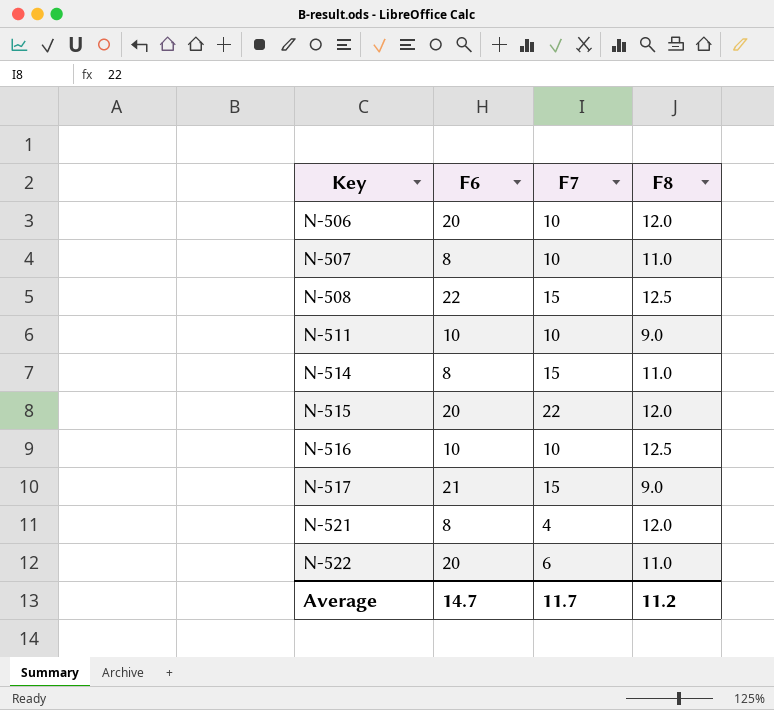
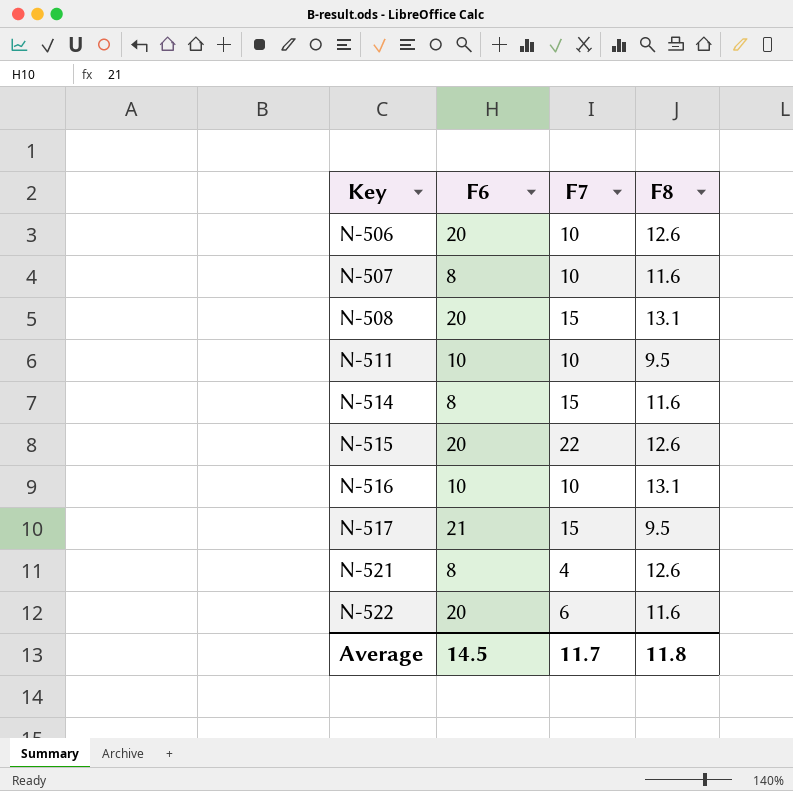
N-506 | F8: 12.0 -> 12.6
N-507 | F8: 11.0 -> 11.6
N-508 | F6: 22 -> 20
N-508 | F8: 12.5 -> 13.1
N-511 | F8: 9.0 -> 9.5
N-514 | F8: 11.0 -> 11.6
N-515 | F8: 12.0 -> 12.6
N-516 | F8: 12.5 -> 13.1
N-517 | F8: 9.0 -> 9.5
N-521 | F8: 12.0 -> 12.6
N-522 | F8: 11.0 -> 11.6
Average | F6: 14.7 -> 14.5
Average | F8: 11.2 -> 11.8

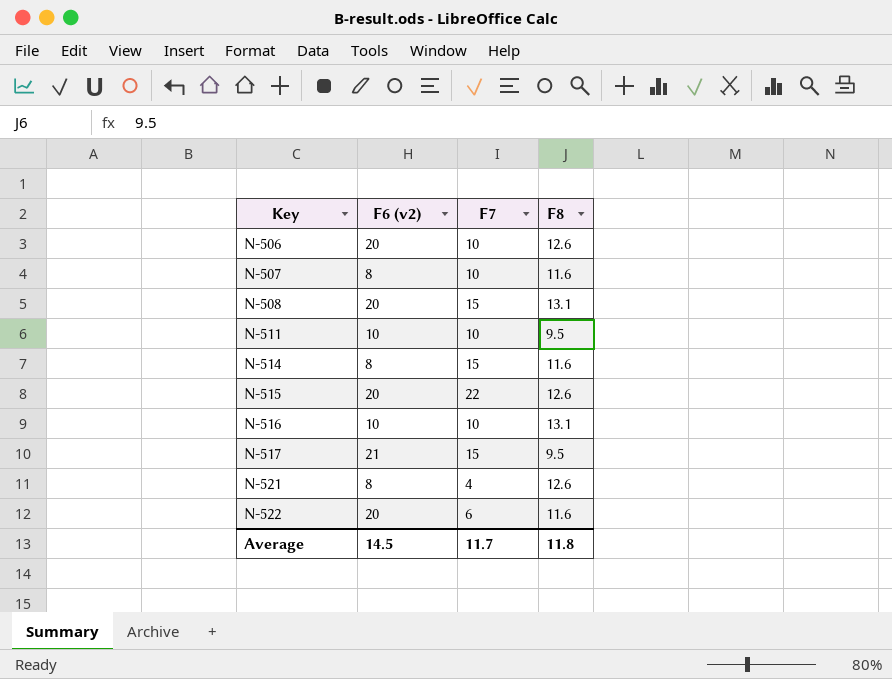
column name: F6 -> F6 (v2)

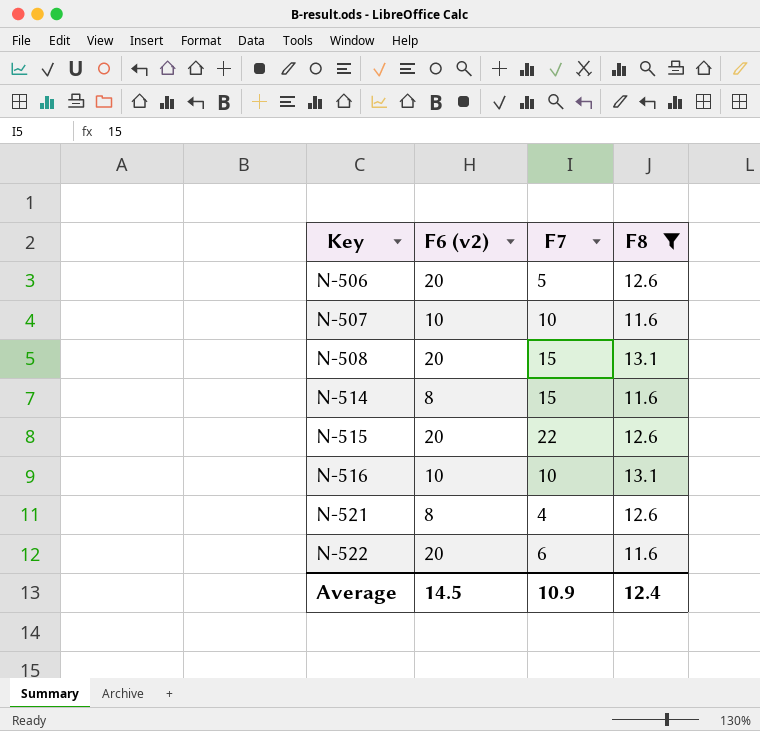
filter: none -> F8 != 9.5
N-506 | F7: 10 -> 5
N-507 | F6 (v2): 8 -> 10
Average | F7: 11.7 -> 10.9
Average | F8: 11.8 -> 12.4

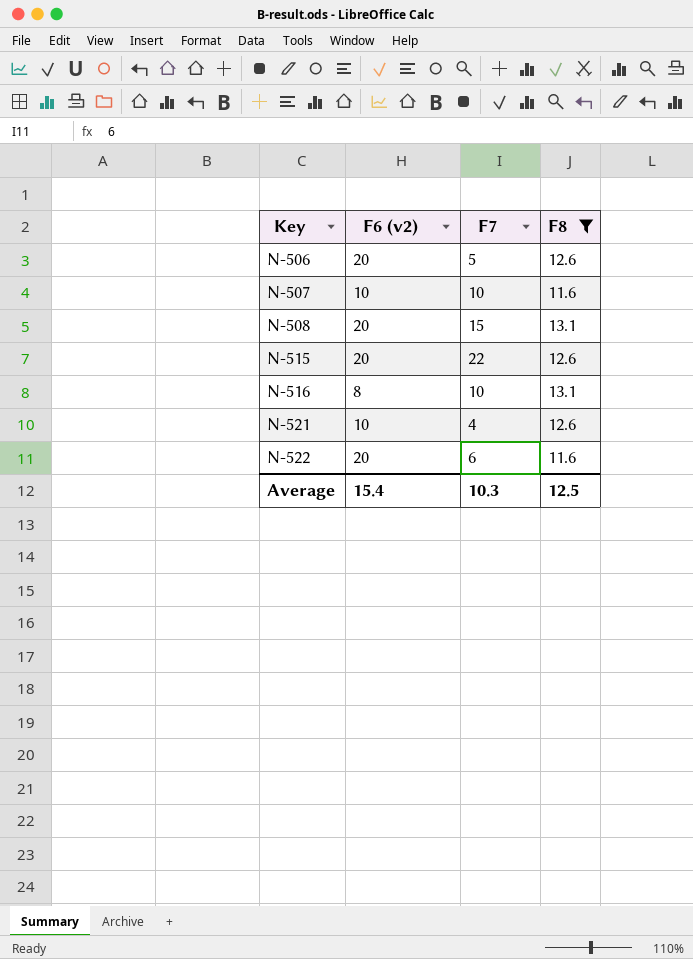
row N-514: 8 | 15 | 11.6 -> none
N-516 | F6 (v2): 10 -> 8
N-521 | F6 (v2): 8 -> 10
Average | F6 (v2): 14.5 -> 15.4
Average | F7: 10.9 -> 10.3
Average | F8: 12.4 -> 12.5

